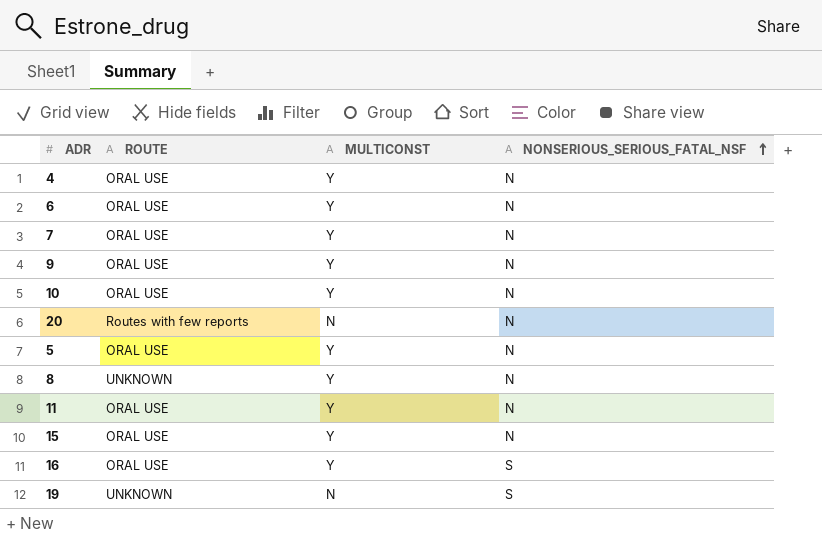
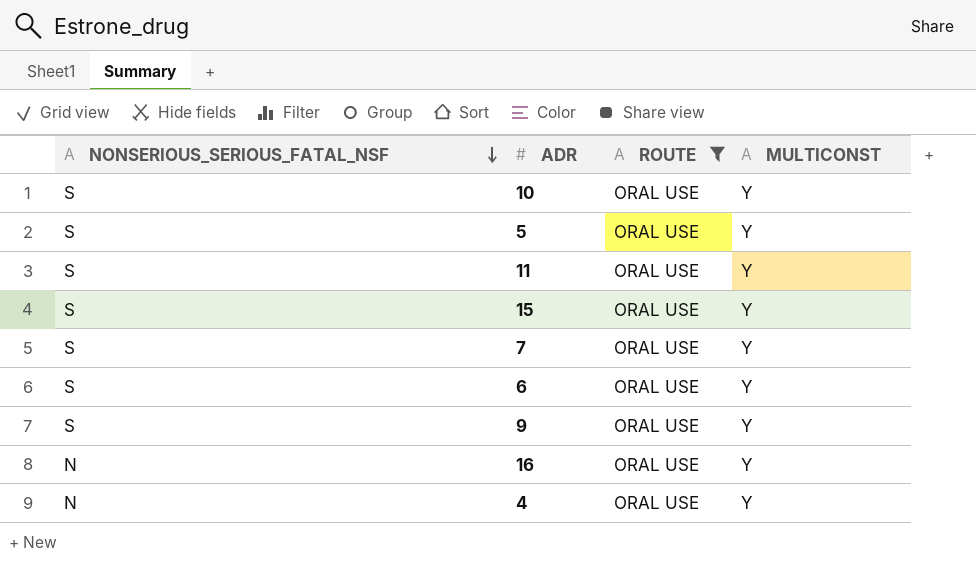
filter: none -> ROUTE = ORAL USE
row order: NONSERIOUS_SERIOUS_FATAL_NSF ascending -> NONSERIOUS_SERIOUS_FATAL_NSF descending
column NONSERIOUS_SERIOUS_FATAL_NSF | position: 4 -> 1
10 | NONSERIOUS_SERIOUS_FATAL_NSF: N -> S
5 | NONSERIOUS_SERIOUS_FATAL_NSF: N -> S
11 | NONSERIOUS_SERIOUS_FATAL_NSF: N -> S
15 | NONSERIOUS_SERIOUS_FATAL_NSF: N -> S
7 | NONSERIOUS_SERIOUS_FATAL_NSF: N -> S
6 | NONSERIOUS_SERIOUS_FATAL_NSF: N -> S
9 | NONSERIOUS_SERIOUS_FATAL_NSF: N -> S
16 | NONSERIOUS_SERIOUS_FATAL_NSF: S -> N

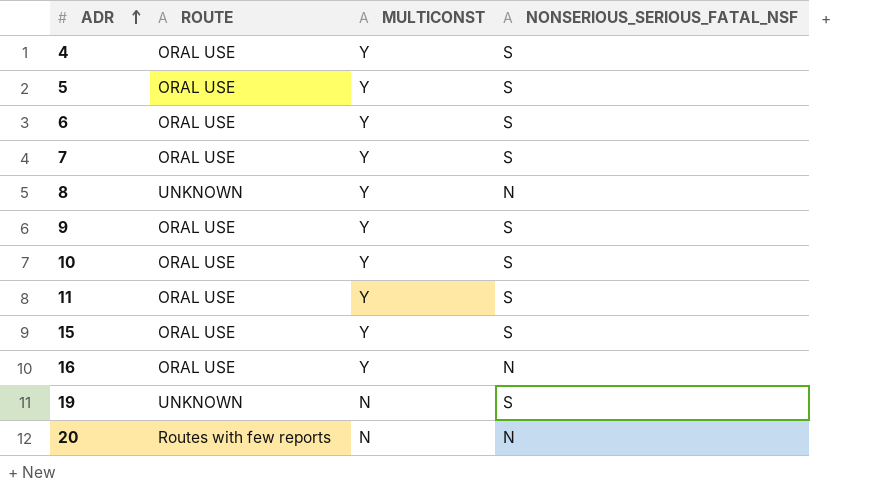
filter: ROUTE = ORAL USE -> none
row order: NONSERIOUS_SERIOUS_FATAL_NSF descending -> ADR ascending
column NONSERIOUS_SERIOUS_FATAL_NSF | position: 1 -> 4
4 | NONSERIOUS_SERIOUS_FATAL_NSF: N -> S

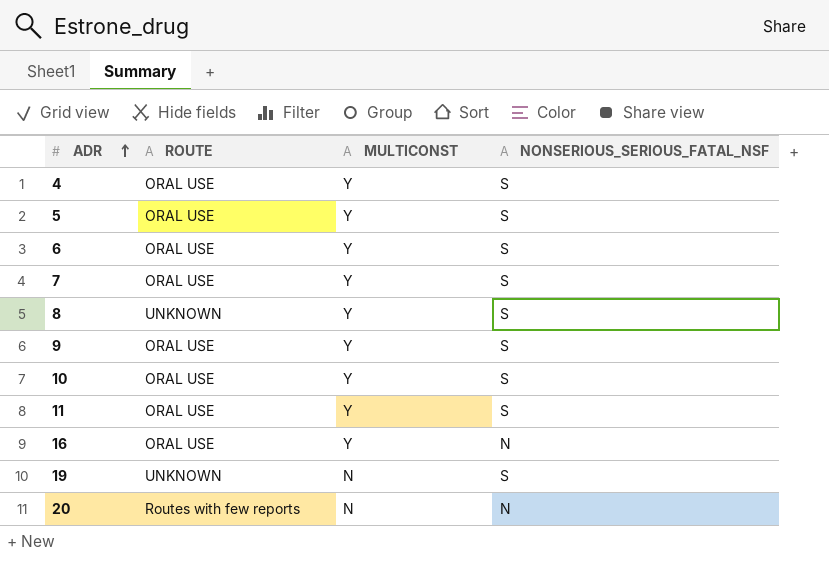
row 15: ORAL USE | Y | S -> none
8 | NONSERIOUS_SERIOUS_FATAL_NSF: N -> S

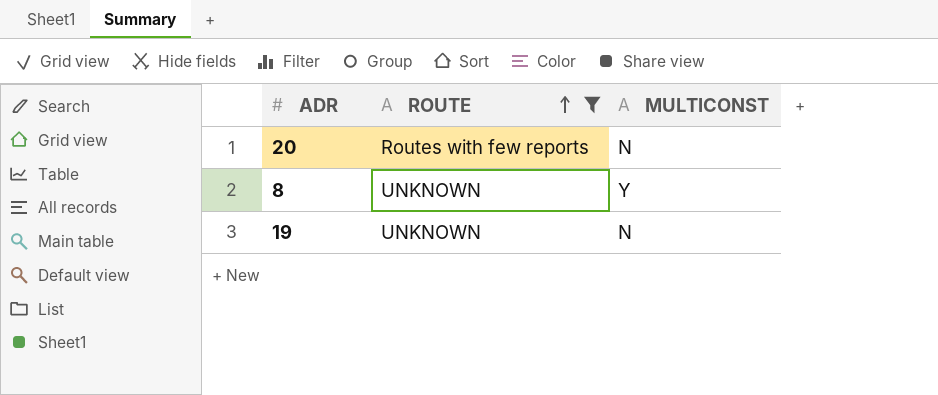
filter: none -> ROUTE != ORAL USE
row order: ADR ascending -> ROUTE ascending
column NONSERIOUS_SERIOUS_FATAL_NSF | position: 4 -> none

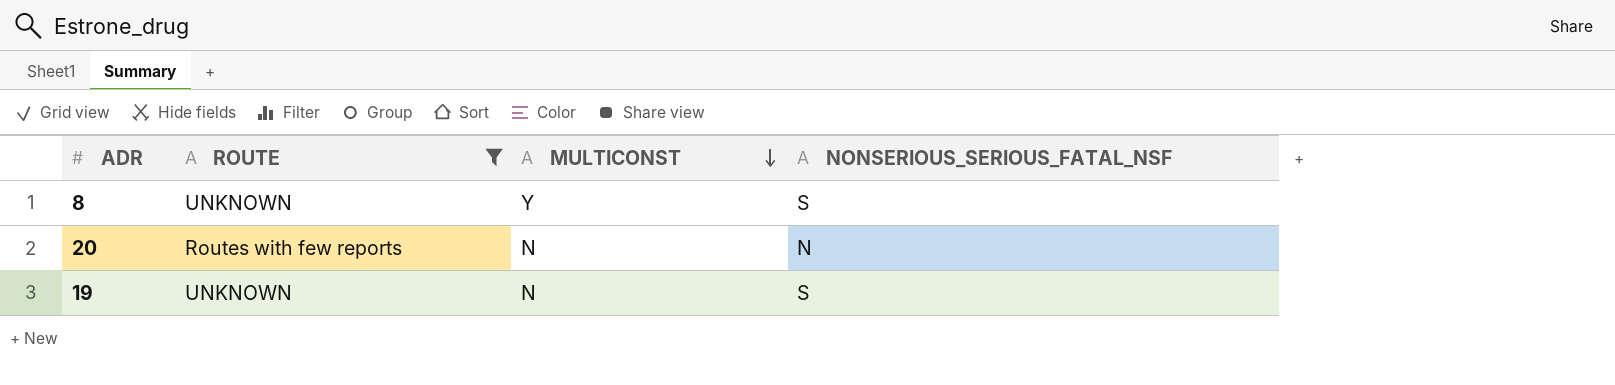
row order: ROUTE ascending -> MULTICONST descending
column NONSERIOUS_SERIOUS_FATAL_NSF | position: none -> 4

